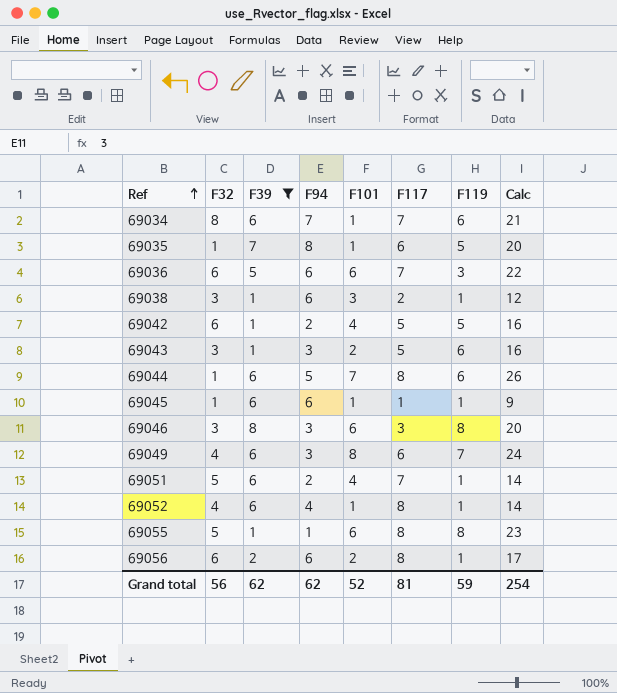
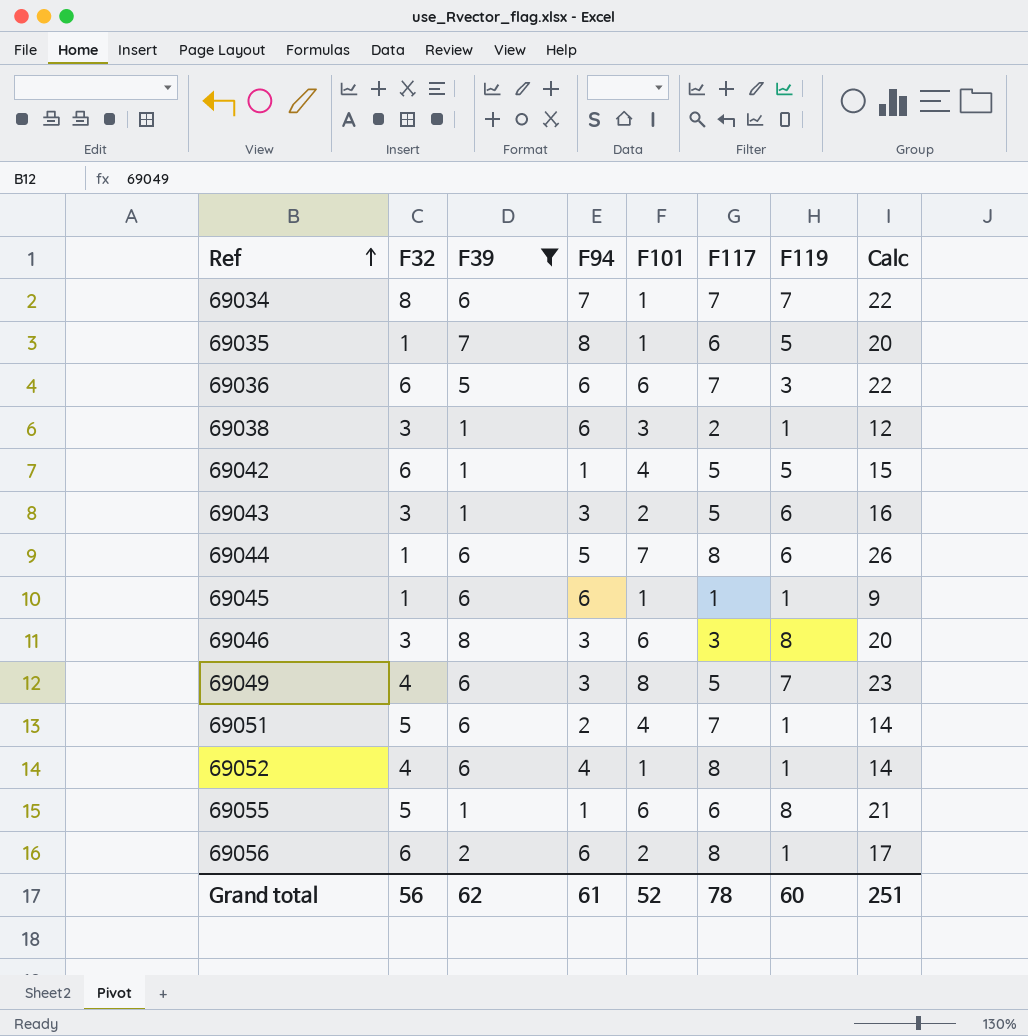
69034 | F119: 6 -> 7
69034 | Calc: 21 -> 22
69042 | F94: 2 -> 1
69042 | Calc: 16 -> 15
69049 | F117: 6 -> 5
69049 | Calc: 24 -> 23
69055 | F117: 8 -> 6
69055 | Calc: 23 -> 21
Grand total | F94: 62 -> 61
Grand total | F117: 81 -> 78
Grand total | F119: 59 -> 60
Grand total | Calc: 254 -> 251

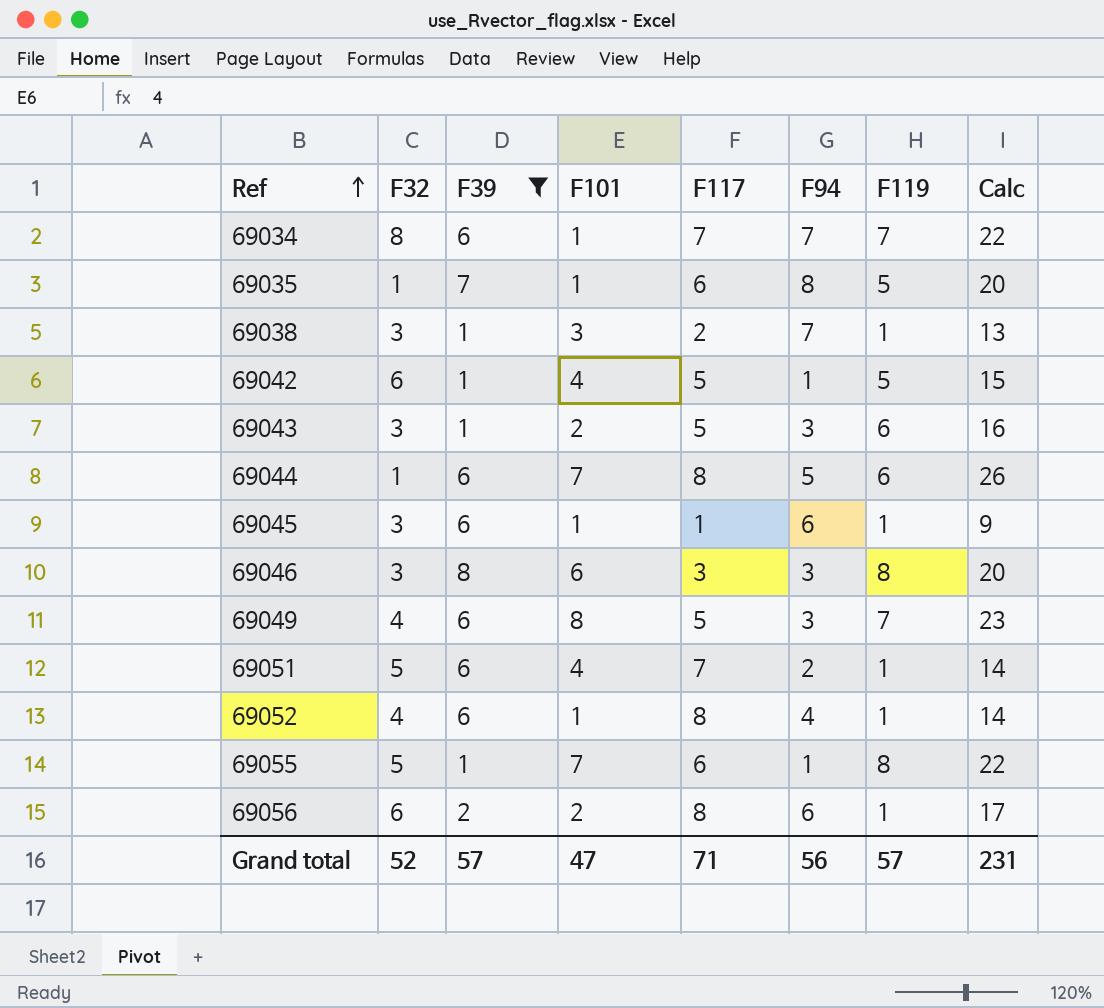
column F94 | position: 4 -> 6
row 69036: 6 | 5 | 6 | 6 | 7 | 3 | 22 -> none
69038 | F94: 6 -> 7
69038 | Calc: 12 -> 13
69045 | F32: 1 -> 3
69055 | F101: 6 -> 7
69055 | Calc: 21 -> 22
Grand total | F32: 56 -> 52
Grand total | F39: 62 -> 57
Grand total | F101: 52 -> 47
Grand total | F117: 78 -> 71
Grand total | F94: 61 -> 56
Grand total | F119: 60 -> 57
Grand total | Calc: 251 -> 231

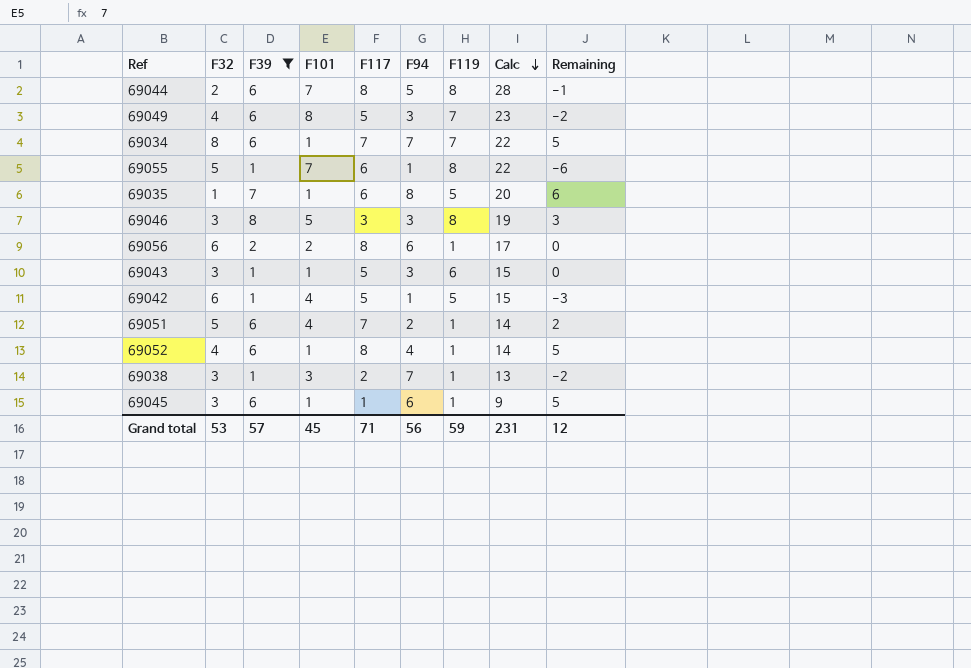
row order: Ref ascending -> Calc descending
column Remaining | formula: none -> [F39] - [F101]
69044 | F32: 1 -> 2
69044 | F119: 6 -> 8
69044 | Calc: 26 -> 28
69046 | F101: 6 -> 5
69046 | Calc: 20 -> 19
69043 | F101: 2 -> 1
69043 | Calc: 16 -> 15
Grand total | F32: 52 -> 53
Grand total | F101: 47 -> 45
Grand total | F119: 57 -> 59

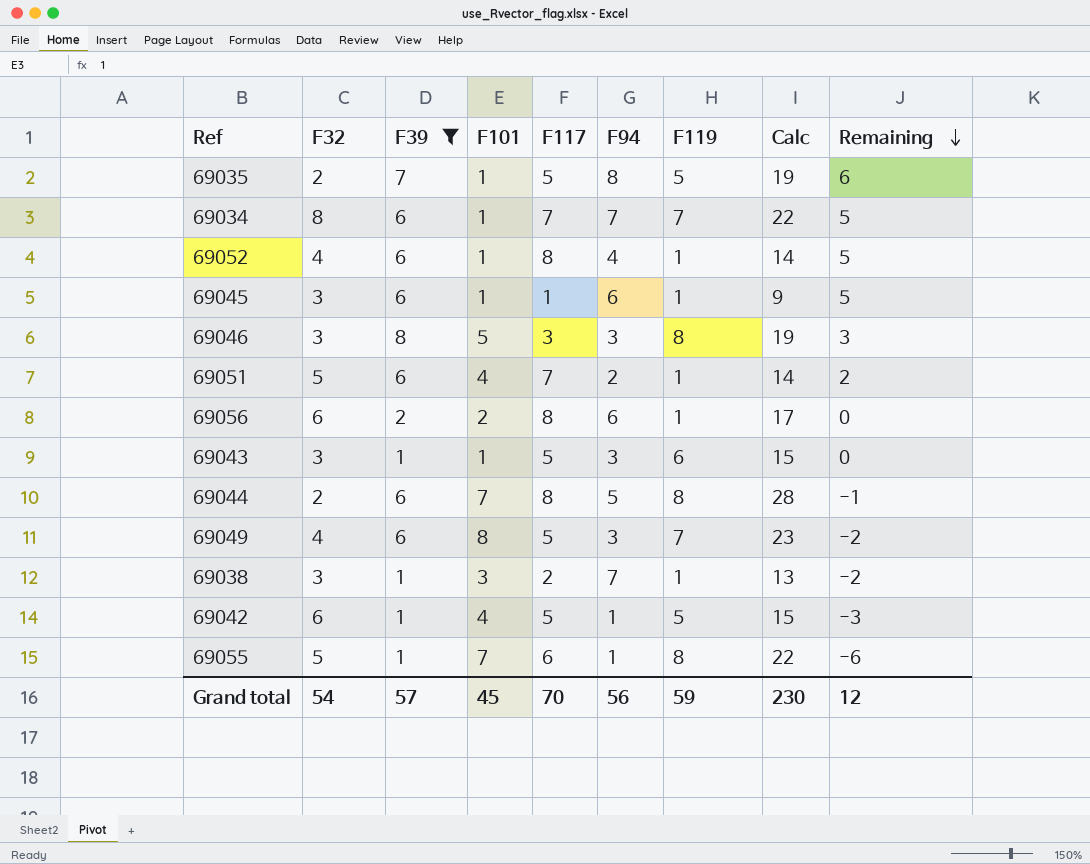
row order: Calc descending -> Remaining descending
69035 | F32: 1 -> 2
69035 | F117: 6 -> 5
69035 | Calc: 20 -> 19
Grand total | F32: 53 -> 54
Grand total | F117: 71 -> 70
Grand total | Calc: 231 -> 230

